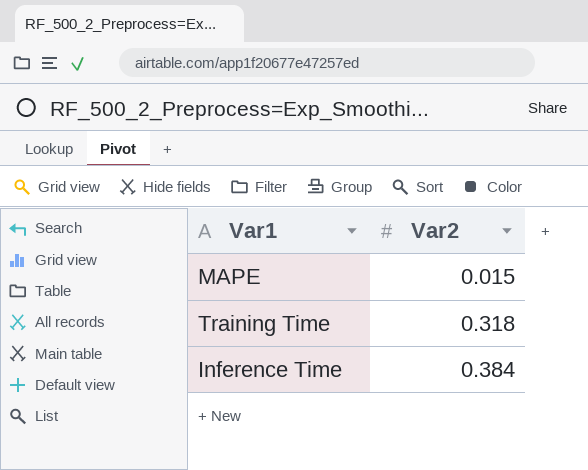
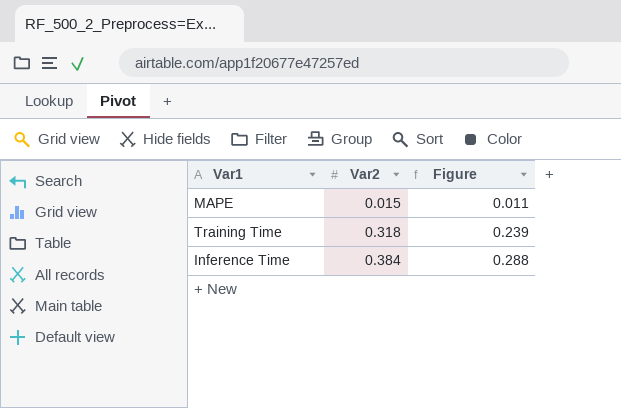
column Figure | formula: none -> [Var2] * 0.75

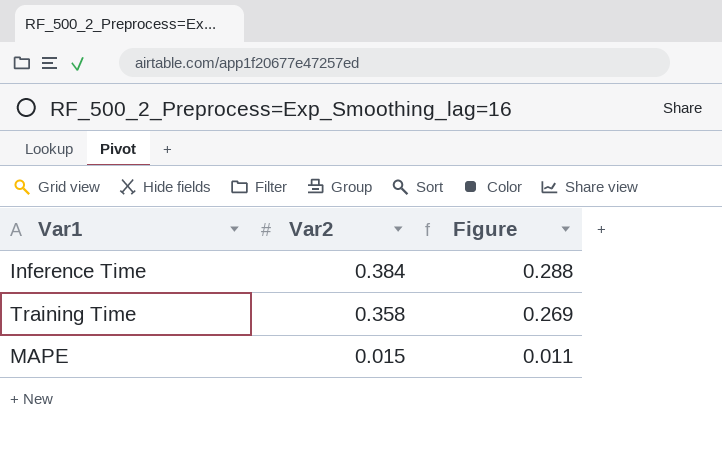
row order: Var2 ascending -> Var2 descending
Training Time | Var2: 0.318 -> 0.358
Training Time | Figure: 0.239 -> 0.269

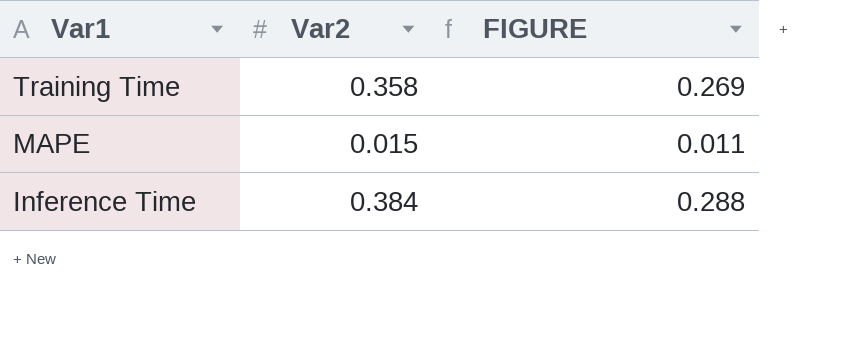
row order: Var2 descending -> Var1 descending
column name: Figure -> FIGURE

